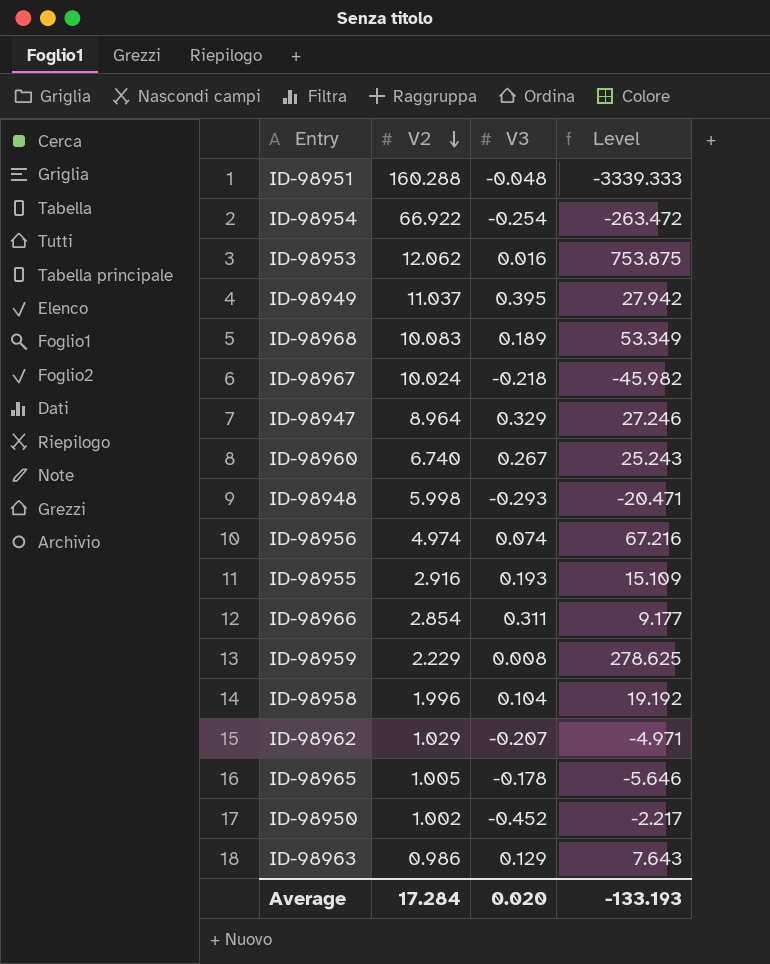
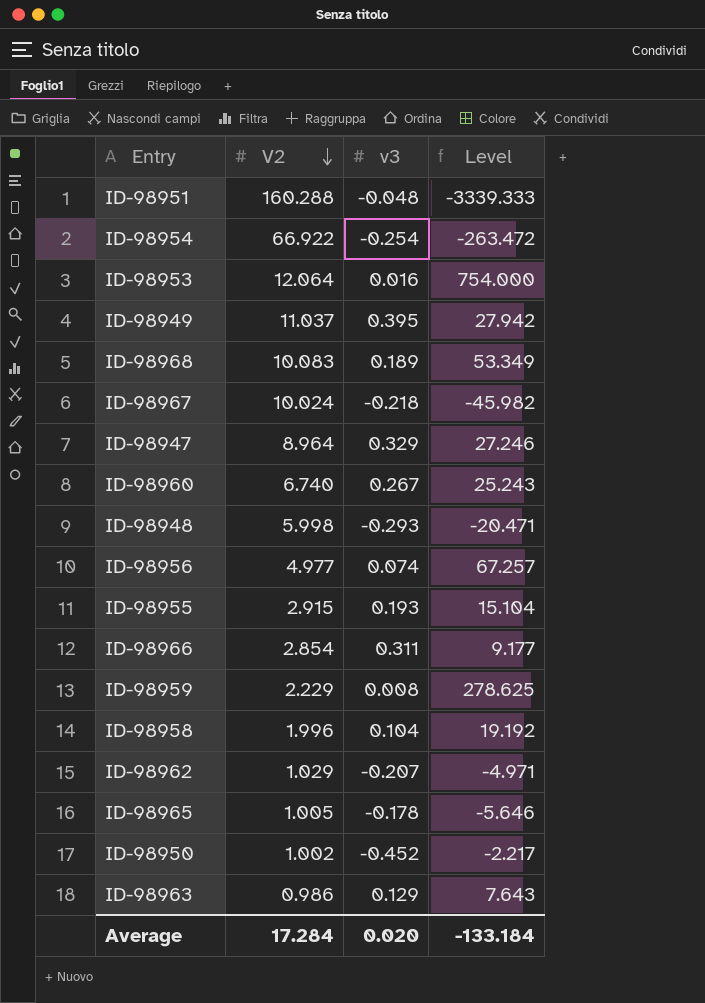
column name: V3 -> v3
ID-98953 | V2: 12.062 -> 12.064
ID-98953 | Level: 753.875 -> 754.000
ID-98956 | V2: 4.974 -> 4.977
ID-98956 | Level: 67.216 -> 67.257
ID-98955 | V2: 2.916 -> 2.915
ID-98955 | Level: 15.109 -> 15.104
Average | Level: -133.193 -> -133.184

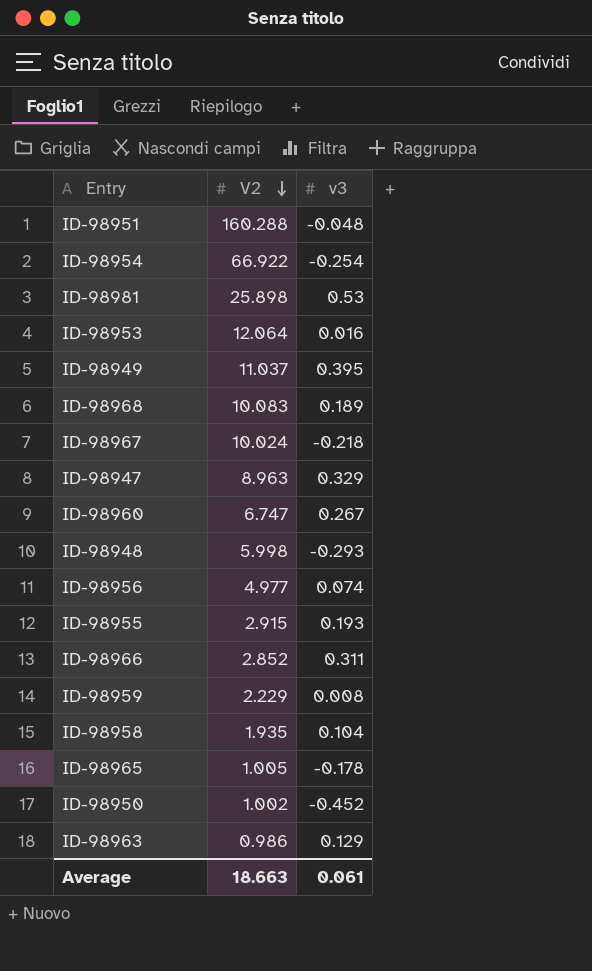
column Level | formula: [V2] / [v3] -> none
row ID-98962: 1.029 | -0.207 | -4.971 -> none
row ID-98981: none -> 25.898 | 0.53
ID-98947 | V2: 8.964 -> 8.963
ID-98960 | V2: 6.740 -> 6.747
ID-98966 | V2: 2.854 -> 2.852
ID-98958 | V2: 1.996 -> 1.935
Average | V2: 17.284 -> 18.663
Average | v3: 0.020 -> 0.061

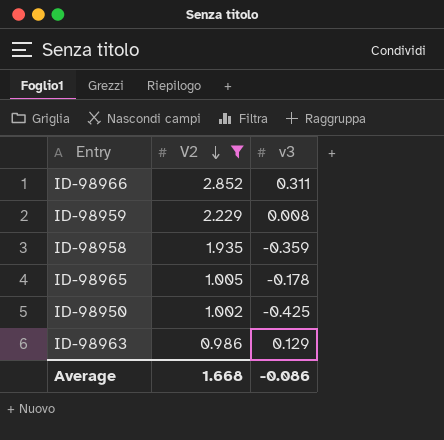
filter: none -> V2 <= 2.852
ID-98958 | v3: 0.104 -> -0.359
ID-98950 | v3: -0.452 -> -0.425
Average | V2: 18.663 -> 1.668
Average | v3: 0.061 -> -0.086

